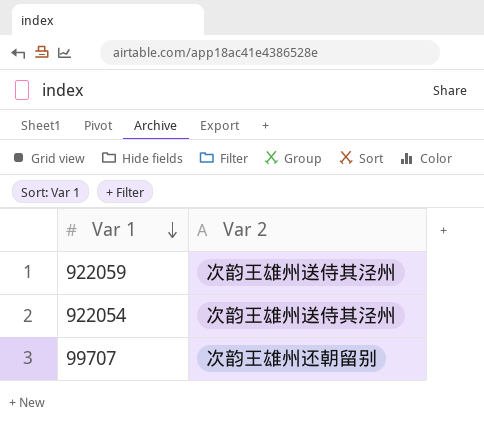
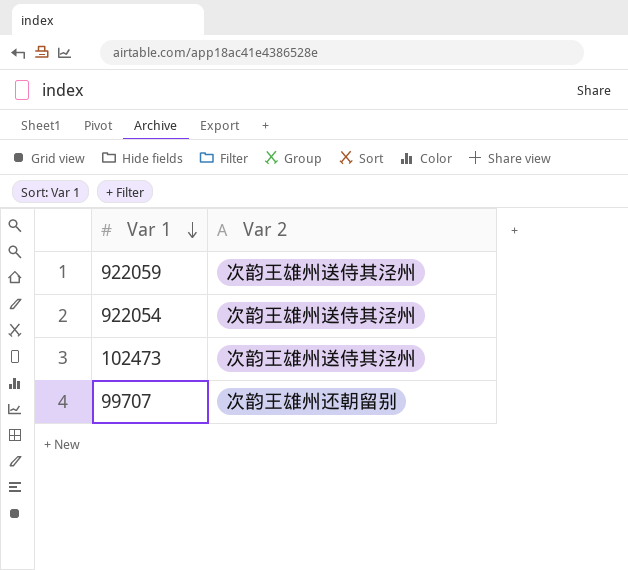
row 102473: none -> 次韵王雄州送侍其泾州

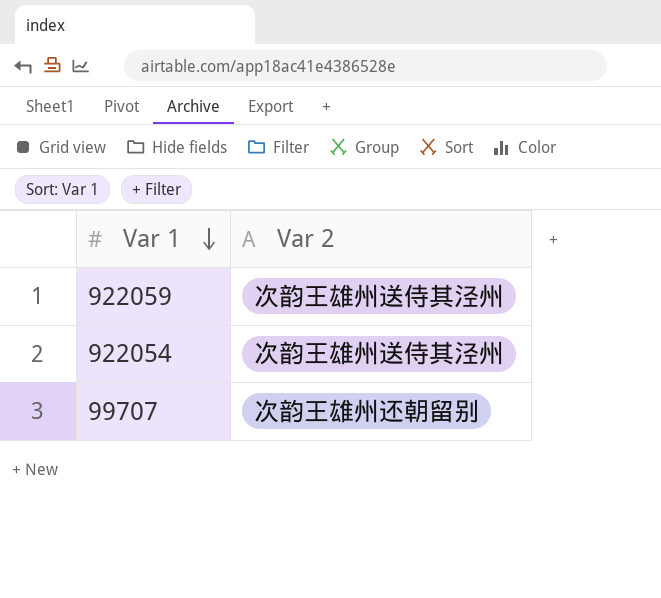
row 102473: 次韵王雄州送侍其泾州 -> none

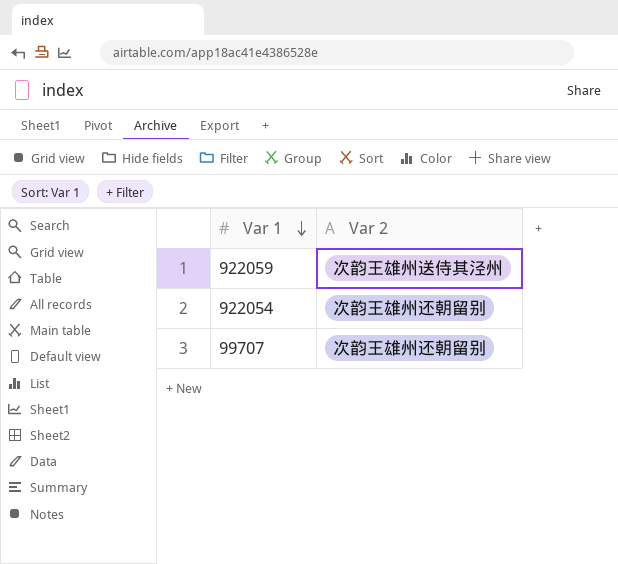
922054 | Var 2: 次韵王雄州送侍其泾州 -> 次韵王雄州还朝留别

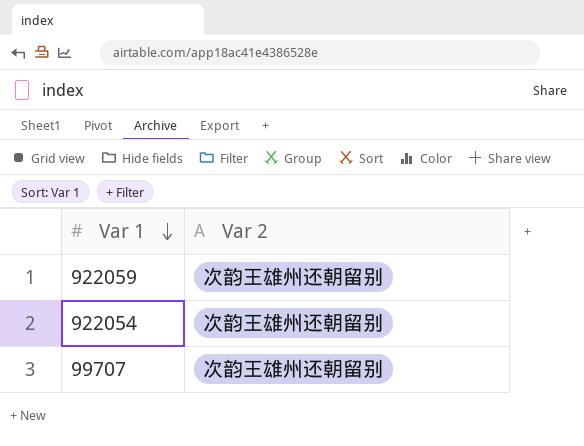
922059 | Var 2: 次韵王雄州送侍其泾州 -> 次韵王雄州还朝留别

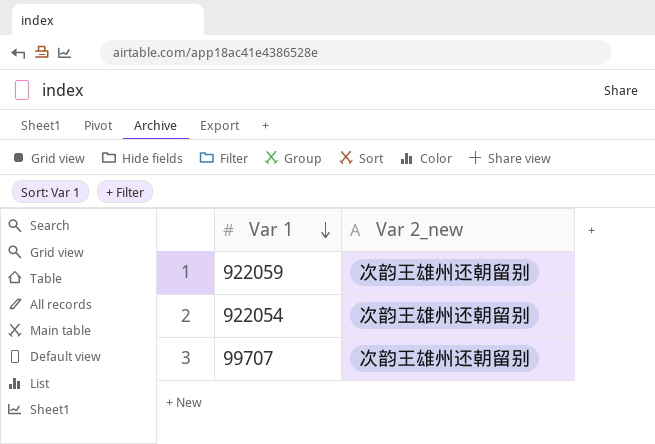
column name: Var 2 -> Var 2_new

